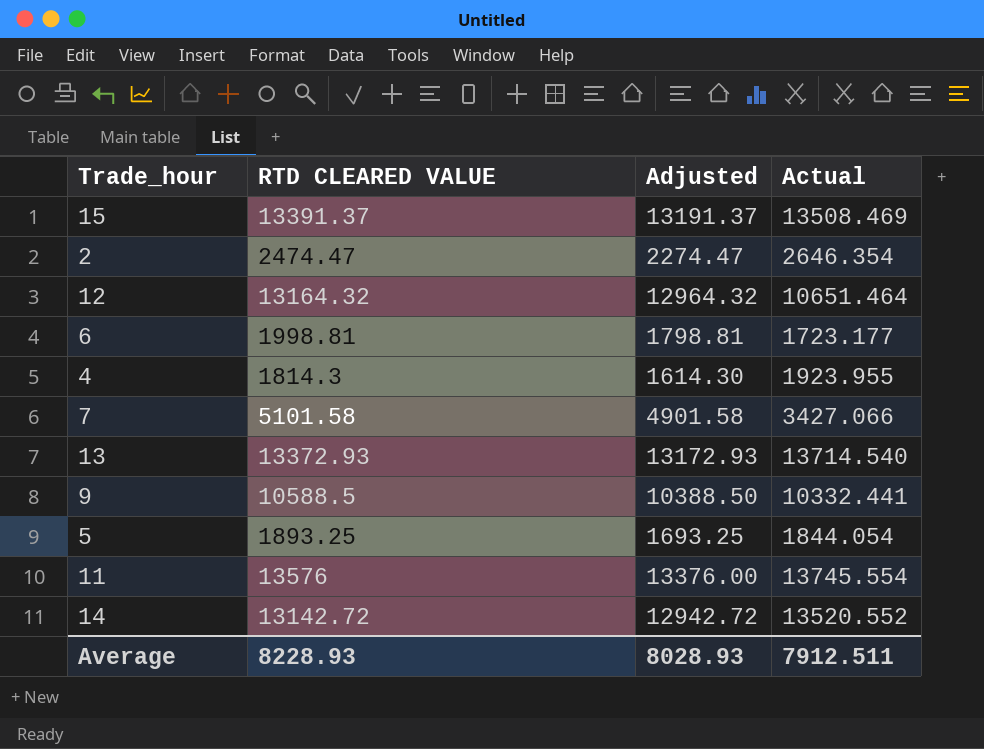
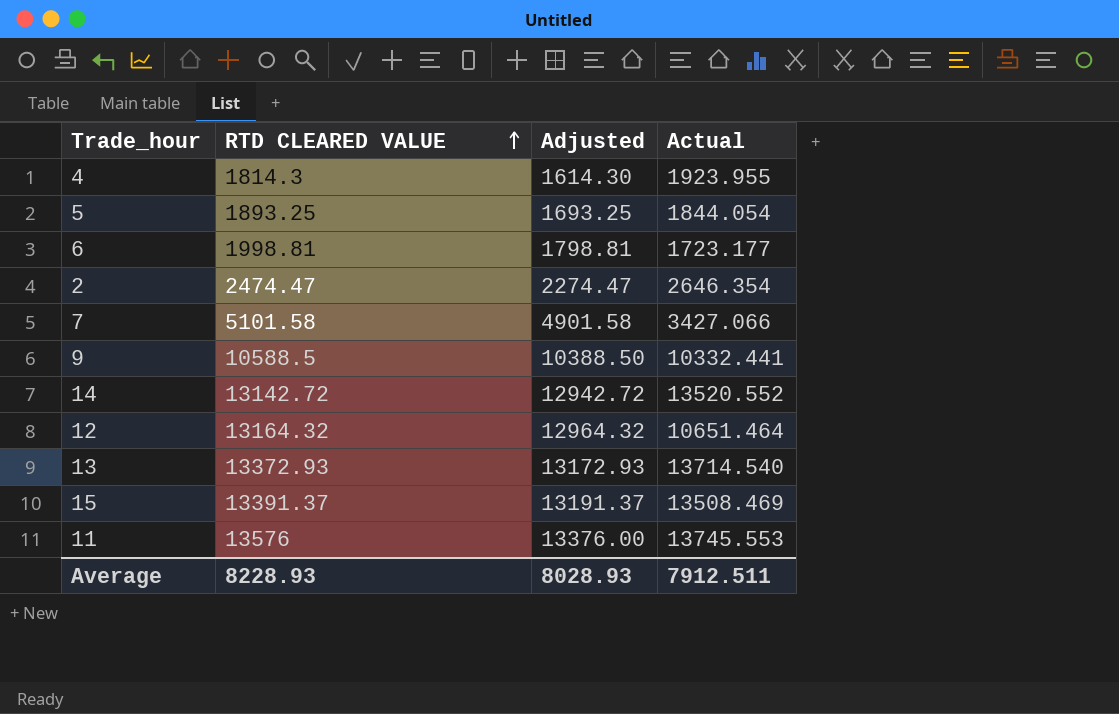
row order: none -> RTD CLEARED VALUE ascending
11 | Actual: 13745.554 -> 13745.553

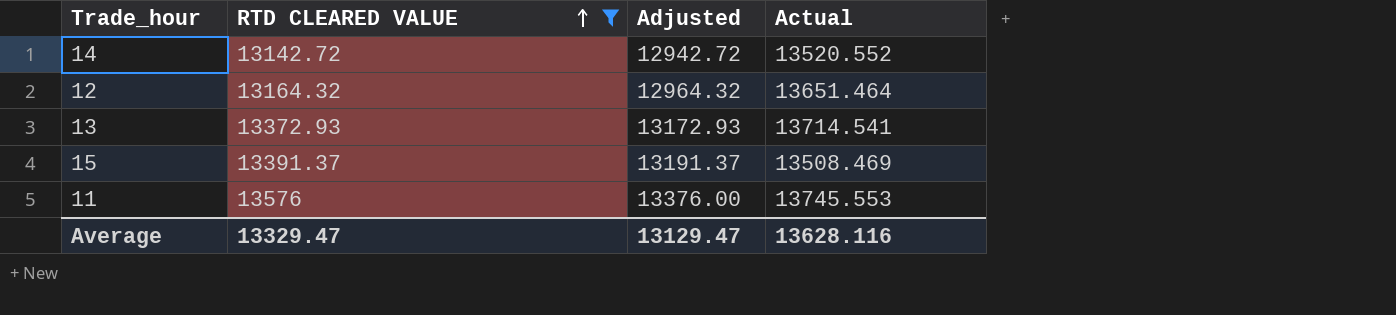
filter: none -> RTD CLEARED VALUE >= 13142.72
12 | Actual: 10651.464 -> 13651.464
13 | Actual: 13714.540 -> 13714.541
Average | RTD CLEARED VALUE: 8228.93 -> 13329.47
Average | Adjusted: 8028.93 -> 13129.47
Average | Actual: 7912.511 -> 13628.116

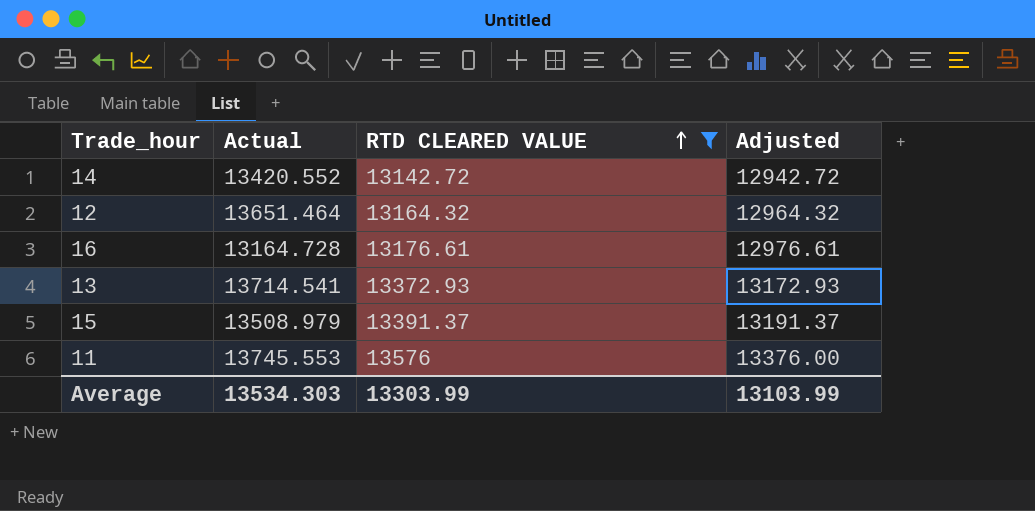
column Actual | position: 4 -> 2
14 | Actual: 13520.552 -> 13420.552
row 16: none -> 13164.728 | 13176.61 | 12976.61
15 | Actual: 13508.469 -> 13508.979
Average | Actual: 13628.116 -> 13534.303
Average | RTD CLEARED VALUE: 13329.47 -> 13303.99
Average | Adjusted: 13129.47 -> 13103.99

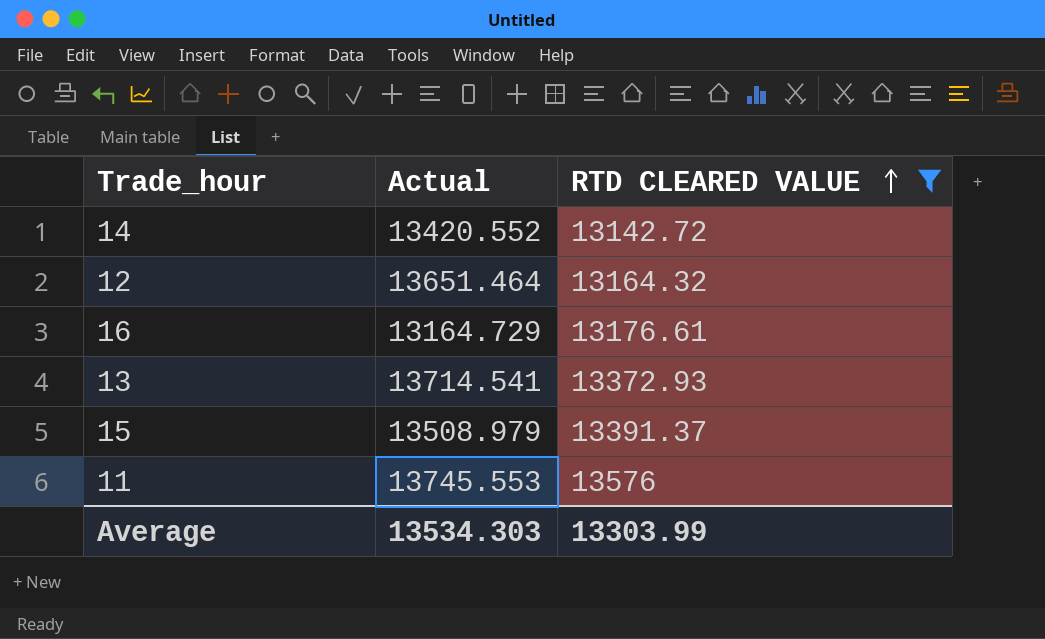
column Adjusted | formula: [RTD CLEARED VALUE] - 200 -> none
16 | Actual: 13164.728 -> 13164.729

